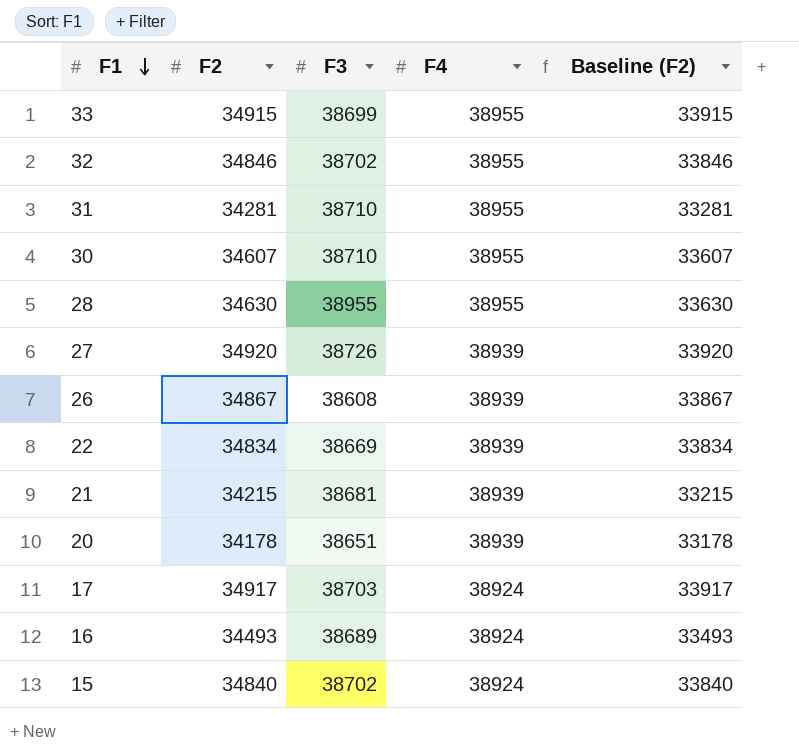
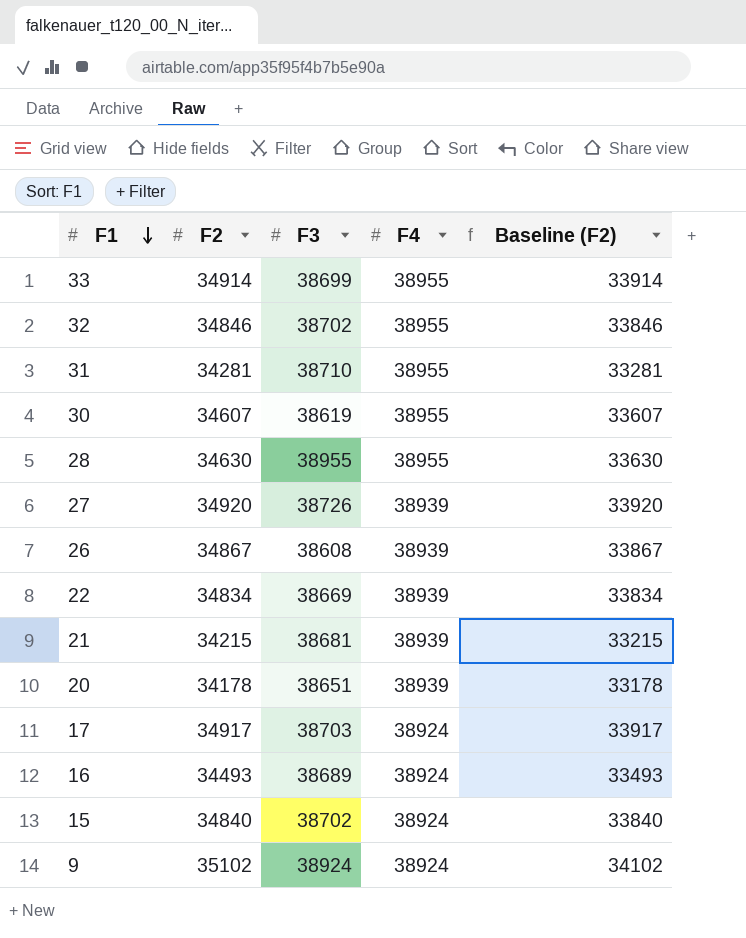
33 | F2: 34915 -> 34914
33 | Baseline (F2): 33915 -> 33914
30 | F3: 38710 -> 38619
row 9: none -> 35102 | 38924 | 38924 | 34102

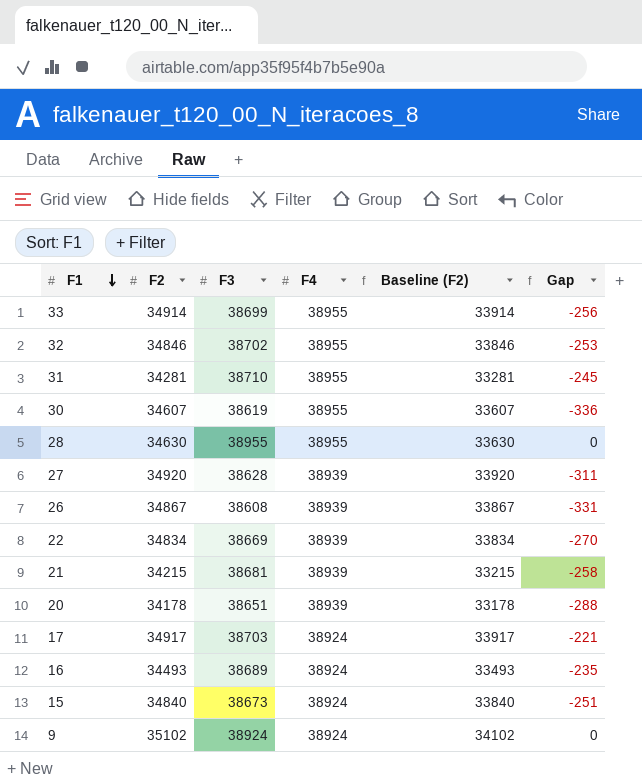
column Gap | formula: none -> [F3] - [F4]
27 | F3: 38726 -> 38628
15 | F3: 38702 -> 38673

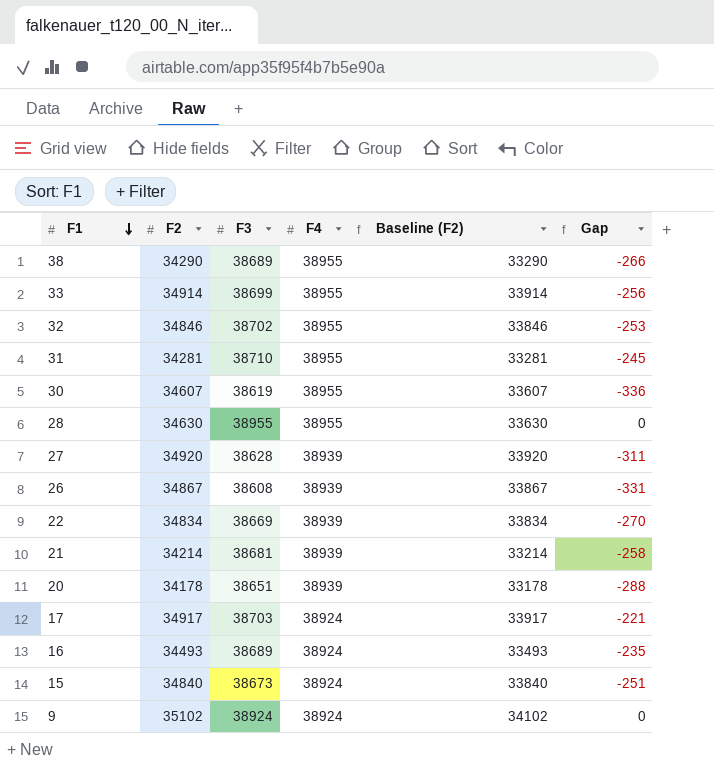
row 38: none -> 34290 | 38689 | 38955 | 33290 | -266
21 | F2: 34215 -> 34214
21 | Baseline (F2): 33215 -> 33214

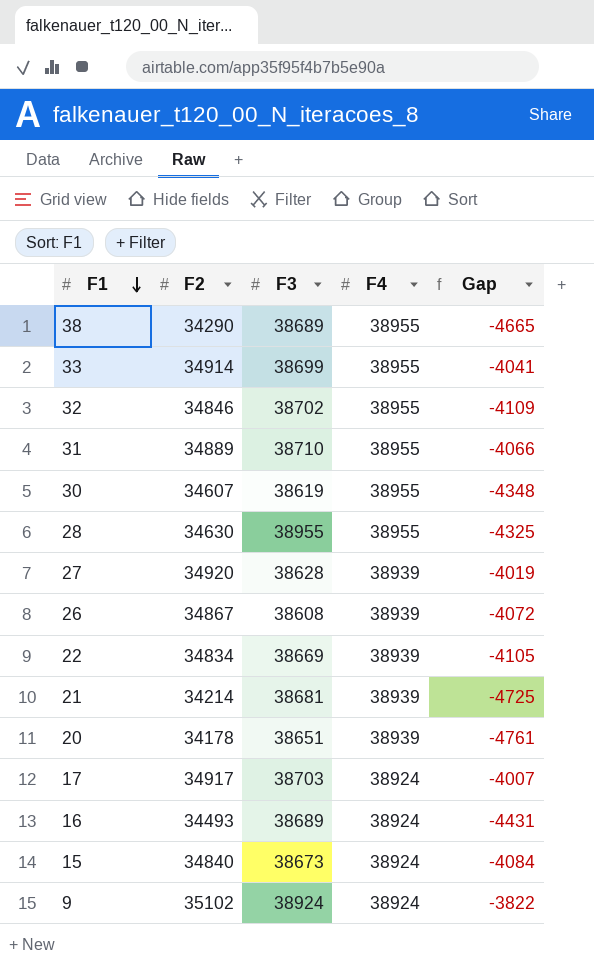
column Baseline (F2) | formula: [F2] - 1000 -> none
column Gap | formula: [F3] - [F4] -> [F2] - [F4]
31 | F2: 34281 -> 34889

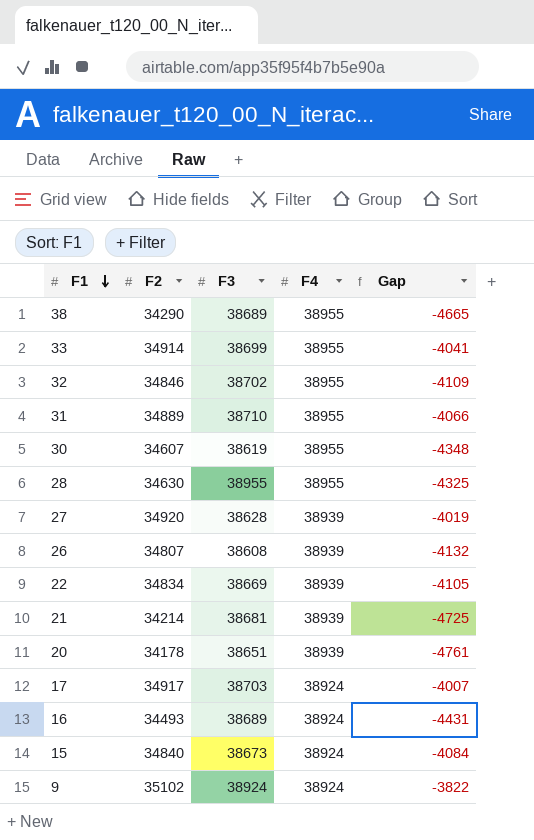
26 | F2: 34867 -> 34807
26 | Gap: -4072 -> -4132

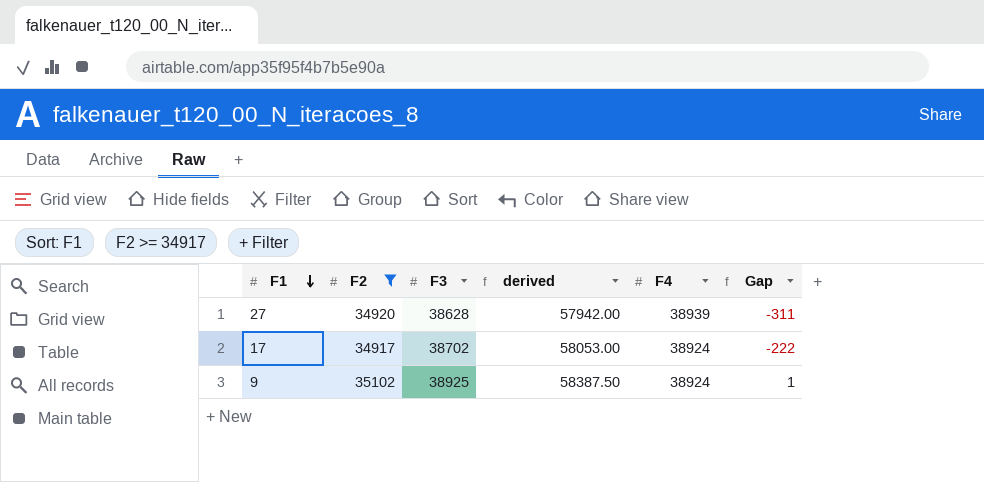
filter: none -> F2 >= 34917
column derived | formula: none -> [F3] * 1.5
column Gap | formula: [F2] - [F4] -> [F3] - [F4]
17 | F3: 38703 -> 38702
9 | F3: 38924 -> 38925

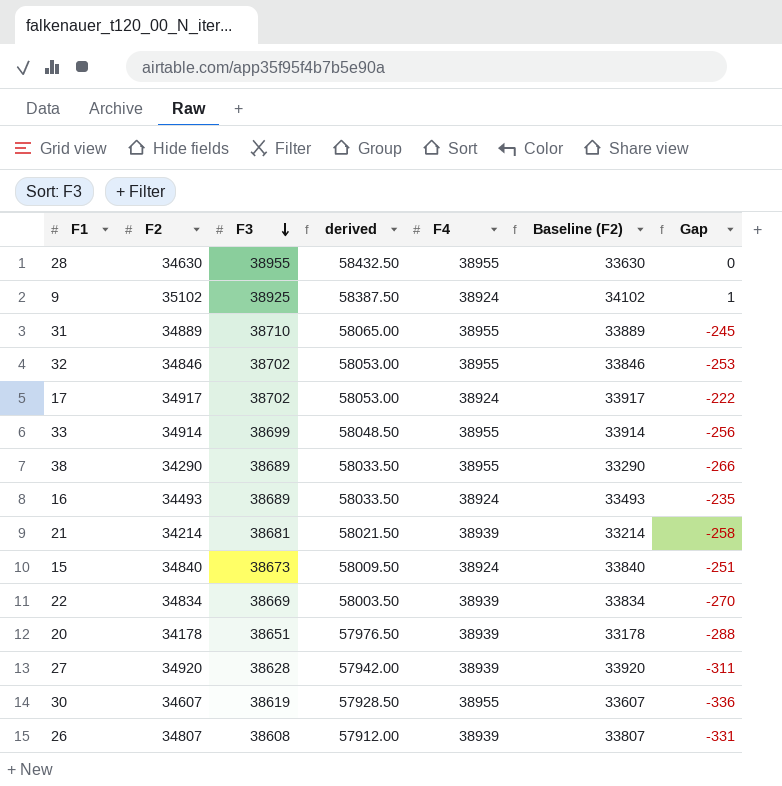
filter: F2 >= 34917 -> none
row order: F1 descending -> F3 descending
column Baseline (F2) | formula: none -> [F2] - 1000

